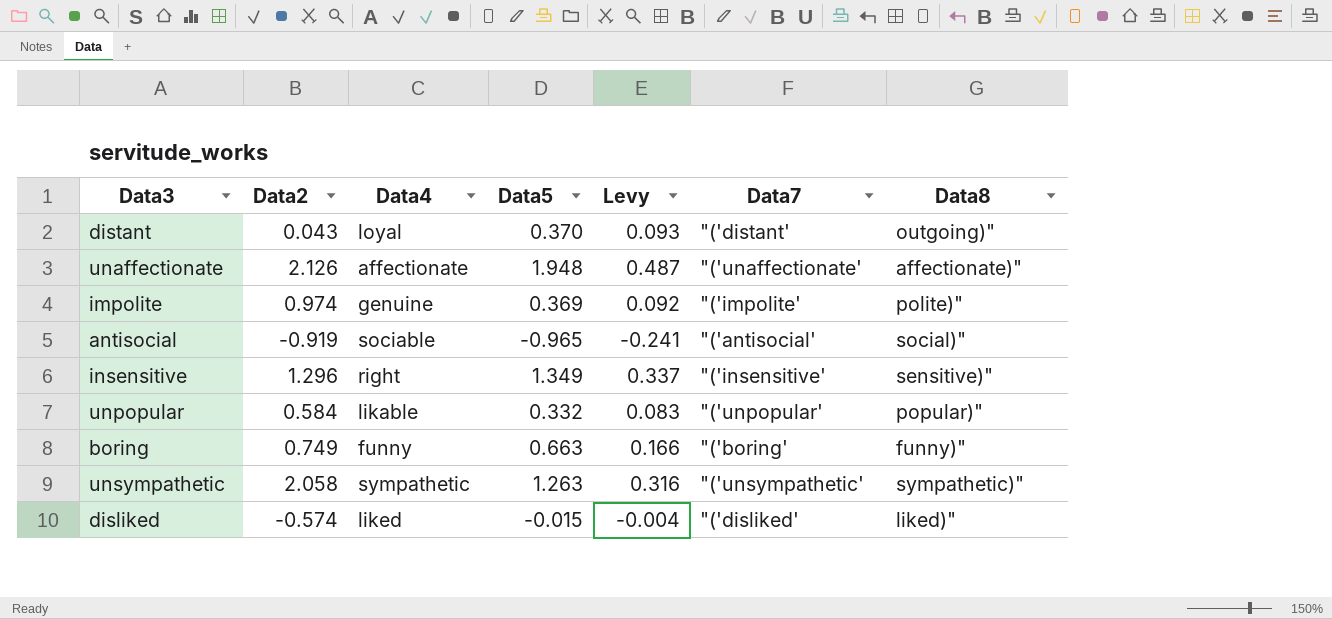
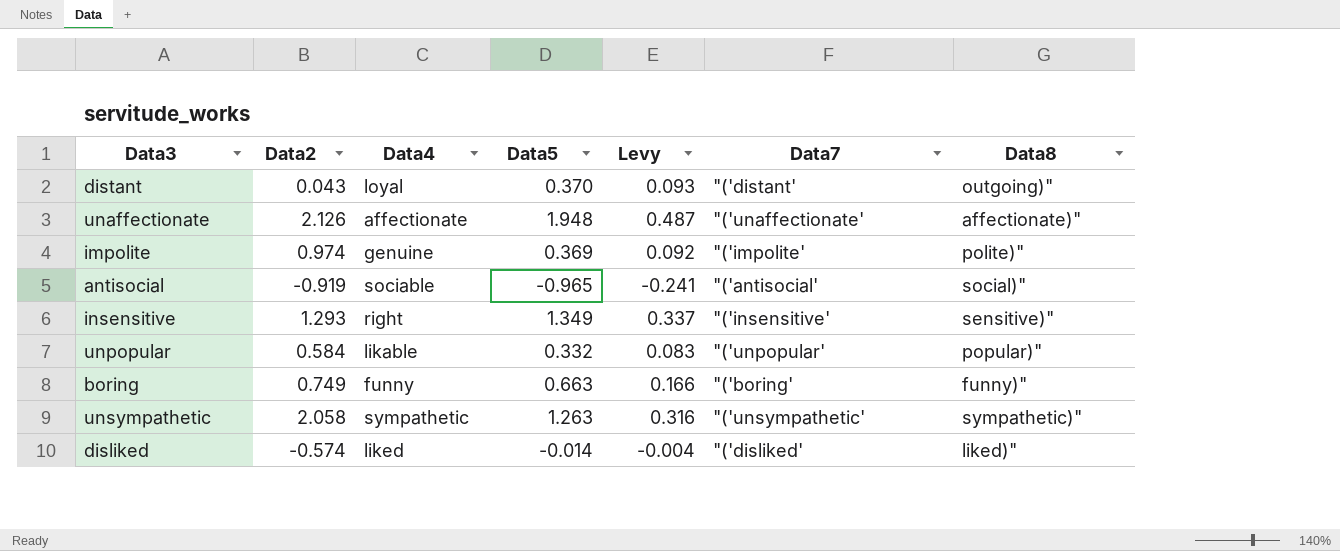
insensitive | Data2: 1.296 -> 1.293
disliked | Data5: -0.015 -> -0.014

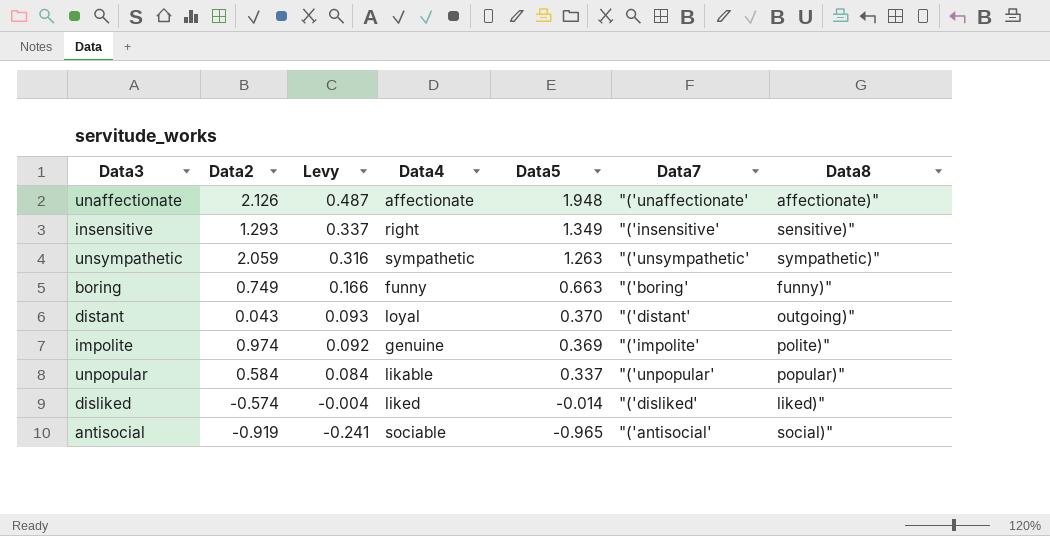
row order: none -> Levy descending
column Levy | position: 5 -> 3
unsympathetic | Data2: 2.058 -> 2.059
unpopular | Levy: 0.083 -> 0.084
unpopular | Data5: 0.332 -> 0.337

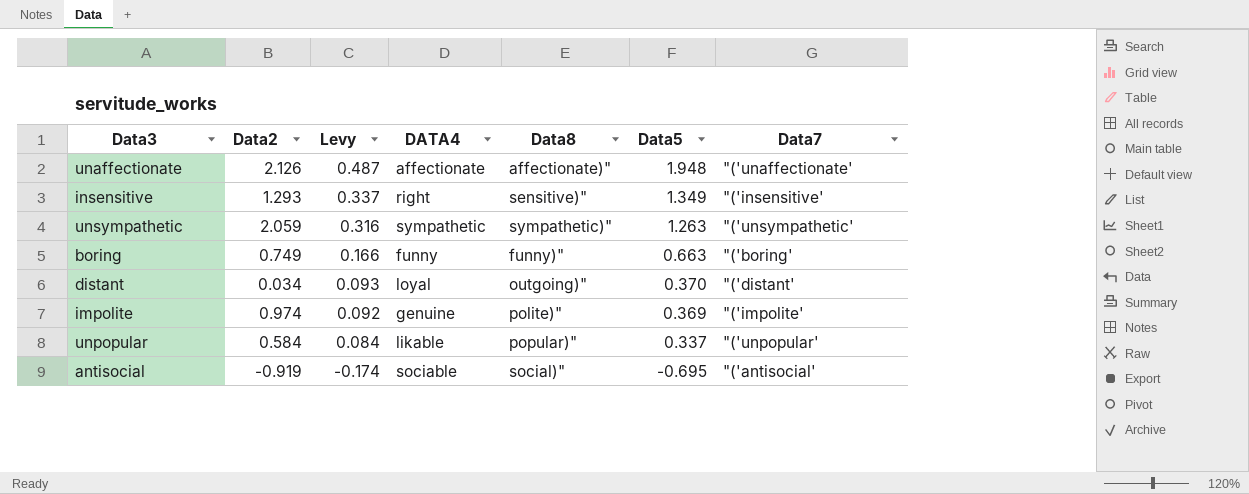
column name: Data4 -> DATA4
column Data8 | position: 7 -> 5
row disliked: -0.574 | -0.004 | liked | -0.014 | "('disliked' | liked)" -> none
distant | Data2: 0.043 -> 0.034
antisocial | Levy: -0.241 -> -0.174
antisocial | Data5: -0.965 -> -0.695

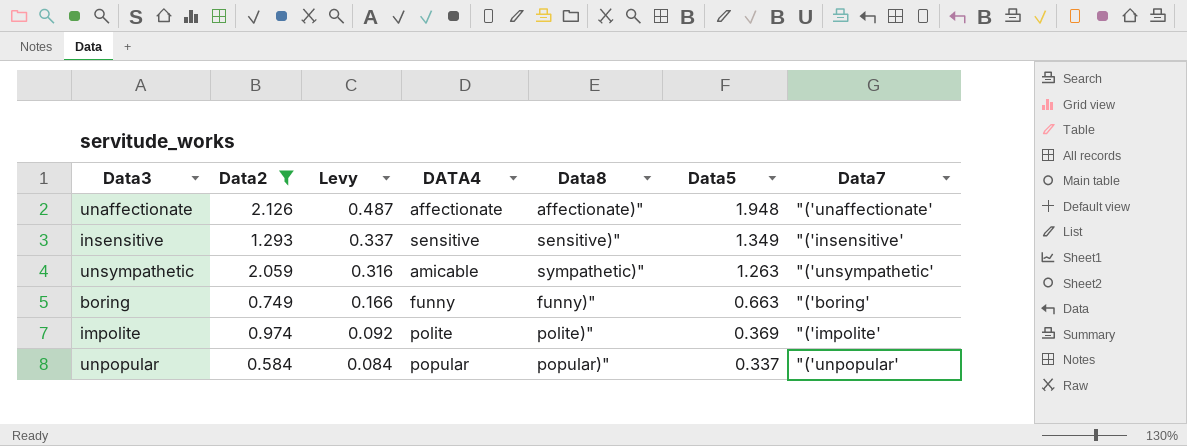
filter: none -> Data2 >= 0.584
insensitive | DATA4: right -> sensitive
unsympathetic | DATA4: sympathetic -> amicable
impolite | DATA4: genuine -> polite
unpopular | DATA4: likable -> popular

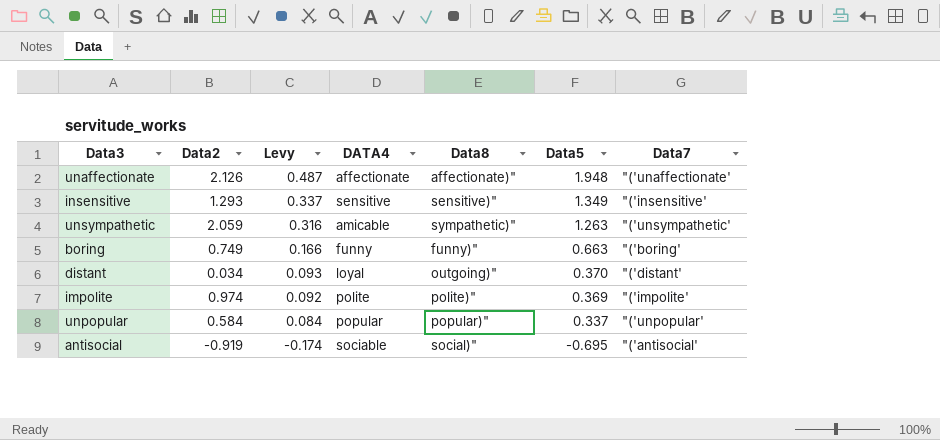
filter: Data2 >= 0.584 -> none

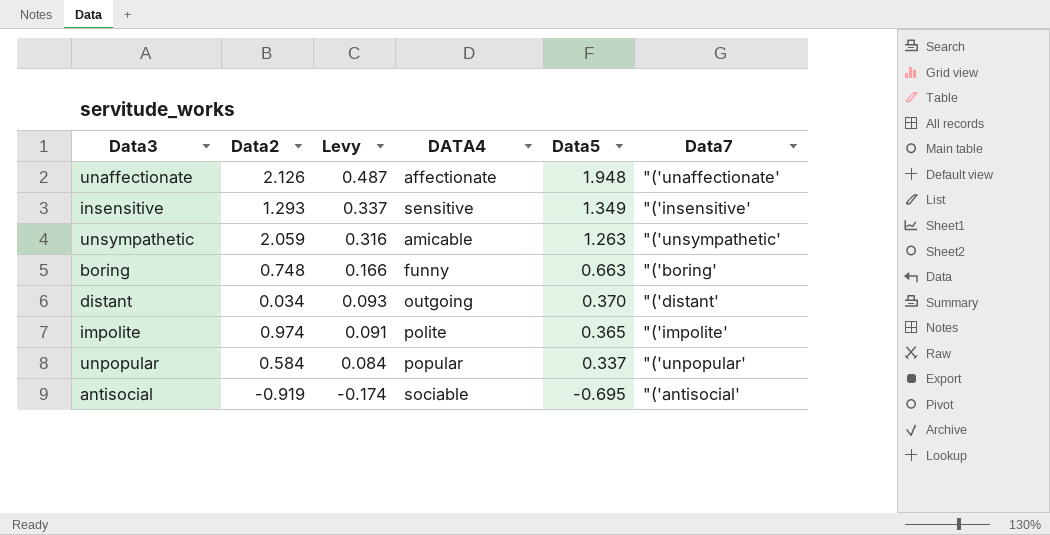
column Data8 | position: 5 -> none
boring | Data2: 0.749 -> 0.748
distant | DATA4: loyal -> outgoing
impolite | Levy: 0.092 -> 0.091
impolite | Data5: 0.369 -> 0.365

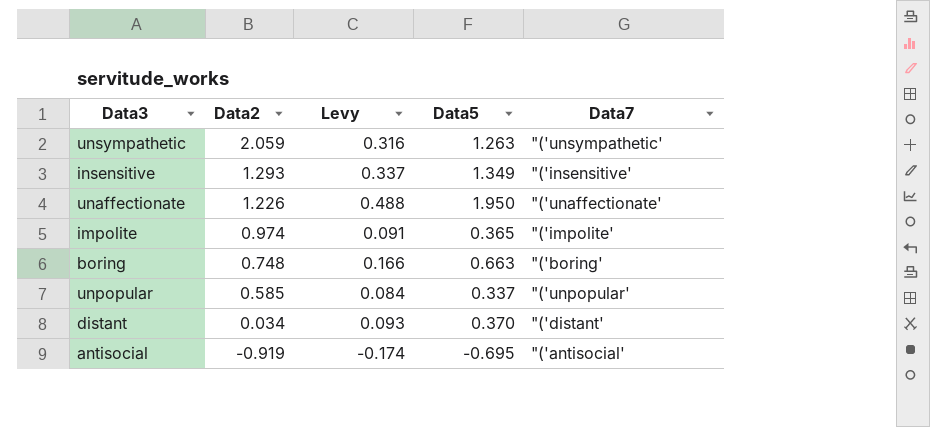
row order: Levy descending -> Data2 descending
column DATA4 | position: 4 -> none
unaffectionate | Data2: 2.126 -> 1.226
unaffectionate | Levy: 0.487 -> 0.488
unaffectionate | Data5: 1.948 -> 1.950
unpopular | Data2: 0.584 -> 0.585

